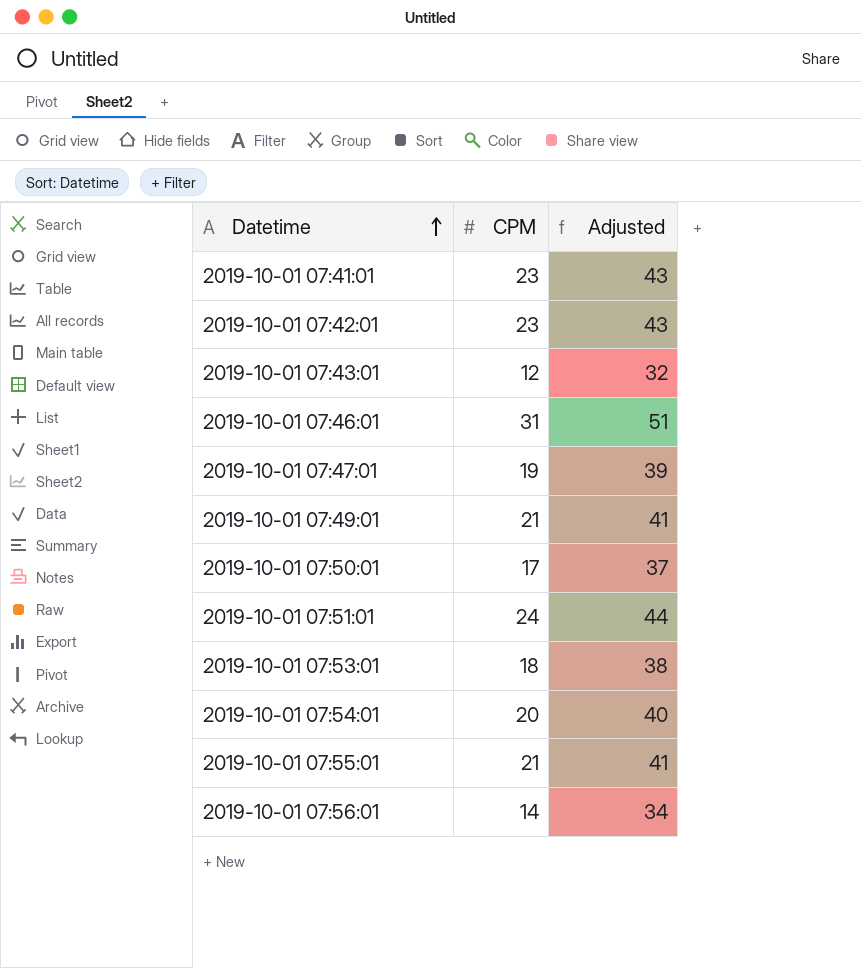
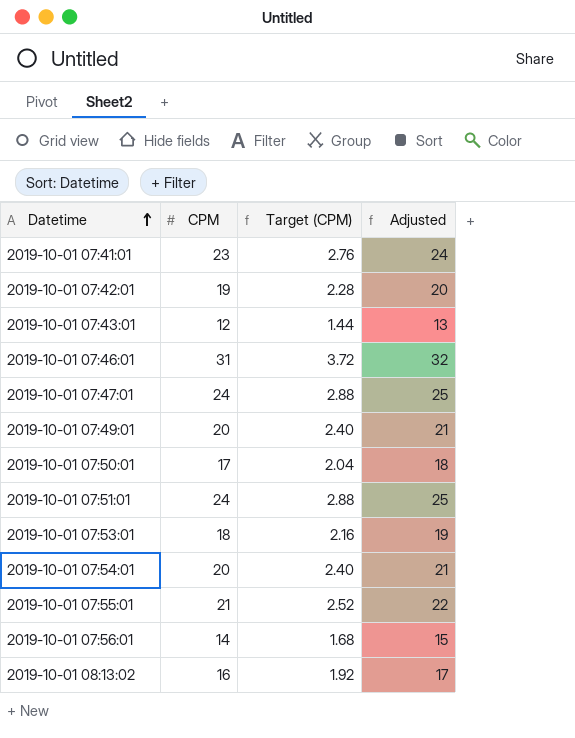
column Target (CPM) | formula: none -> [CPM] * 0.12
column Adjusted | formula: [CPM] + 20 -> [CPM] + 1
2019-10-01 07:42:01 | CPM: 23 -> 19
2019-10-01 07:47:01 | CPM: 19 -> 24
2019-10-01 07:49:01 | CPM: 21 -> 20
row 2019-10-01 08:13:02: none -> 16 | 1.92 | 17

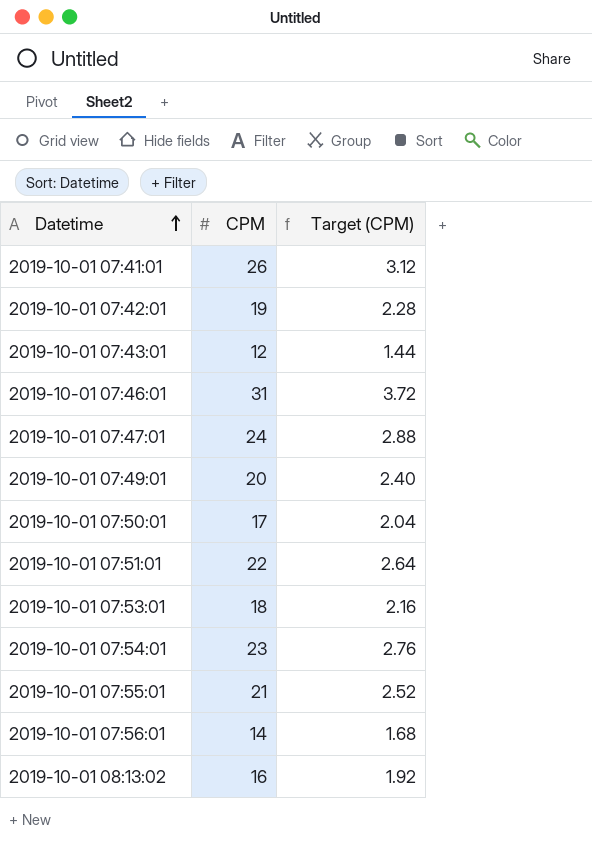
column Adjusted | formula: [CPM] + 1 -> none
2019-10-01 07:41:01 | CPM: 23 -> 26
2019-10-01 07:41:01 | Target (CPM): 2.76 -> 3.12
2019-10-01 07:51:01 | CPM: 24 -> 22
2019-10-01 07:51:01 | Target (CPM): 2.88 -> 2.64
2019-10-01 07:54:01 | CPM: 20 -> 23
2019-10-01 07:54:01 | Target (CPM): 2.40 -> 2.76

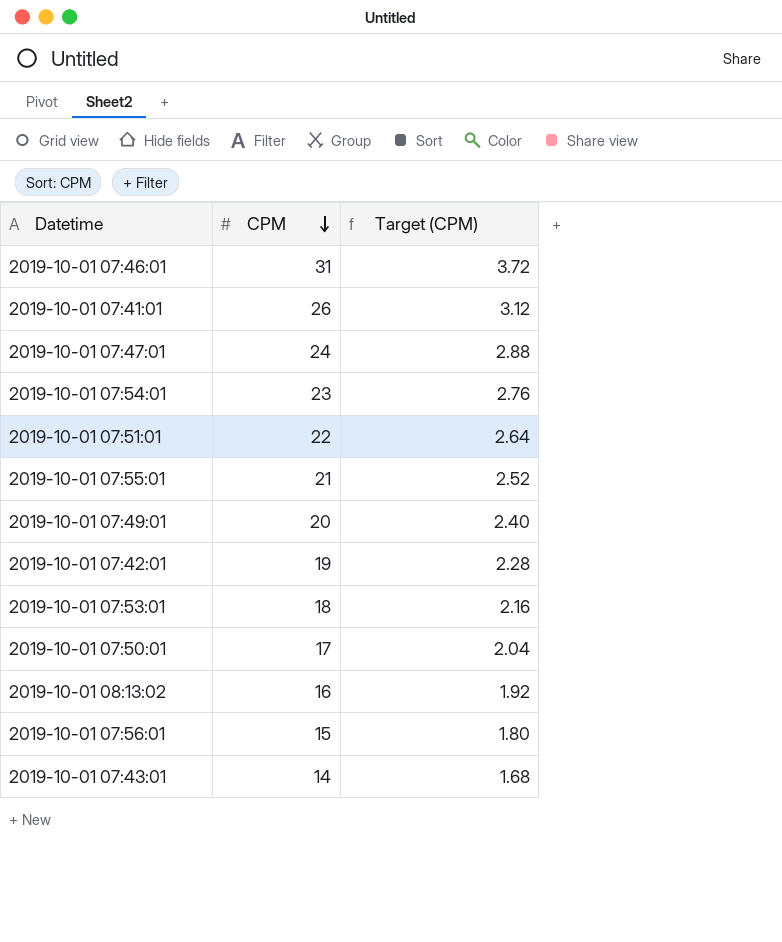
row order: Datetime ascending -> CPM descending
2019-10-01 07:56:01 | CPM: 14 -> 15
2019-10-01 07:56:01 | Target (CPM): 1.68 -> 1.80
2019-10-01 07:43:01 | CPM: 12 -> 14
2019-10-01 07:43:01 | Target (CPM): 1.44 -> 1.68

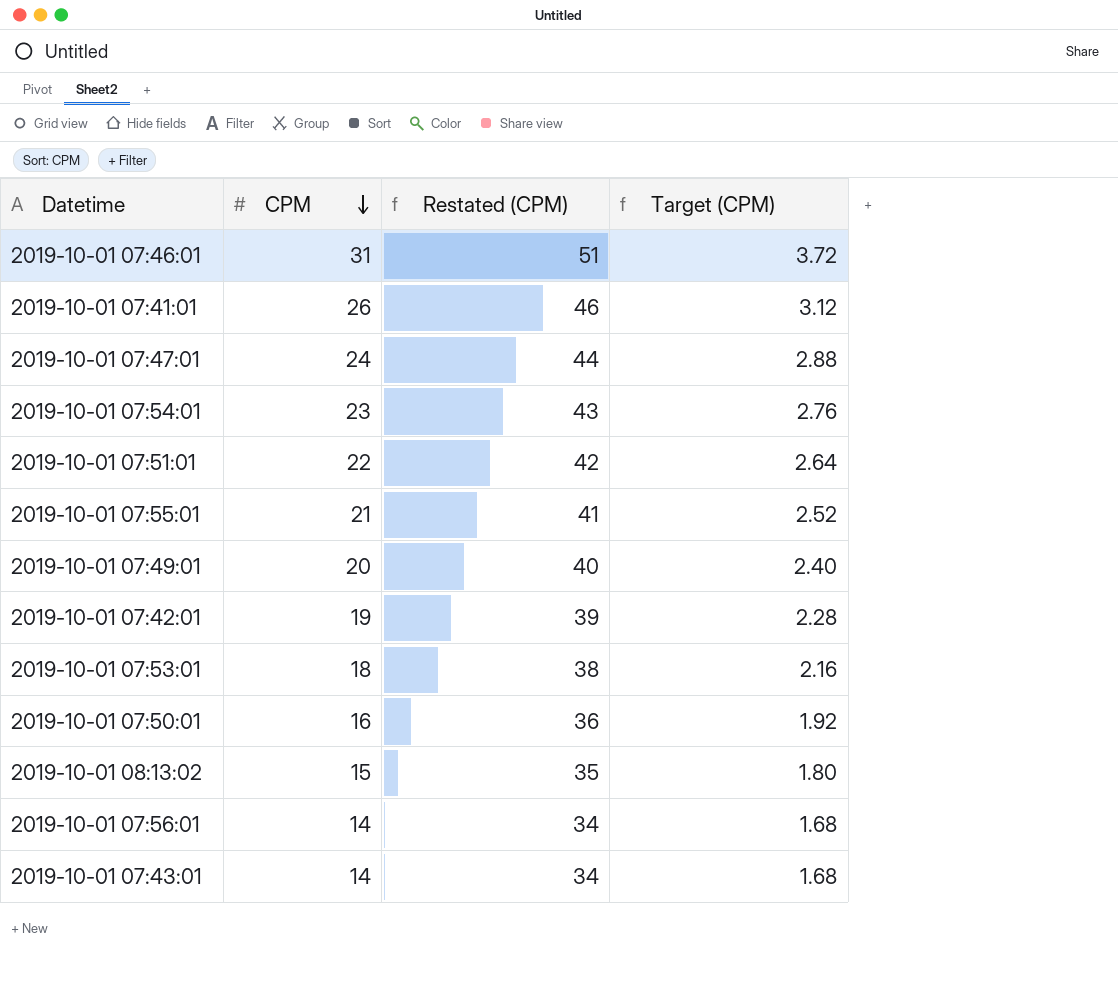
column Restated (CPM) | formula: none -> [CPM] + 20
2019-10-01 07:50:01 | CPM: 17 -> 16
2019-10-01 07:50:01 | Target (CPM): 2.04 -> 1.92
2019-10-01 08:13:02 | CPM: 16 -> 15
2019-10-01 08:13:02 | Target (CPM): 1.92 -> 1.80
2019-10-01 07:56:01 | CPM: 15 -> 14
2019-10-01 07:56:01 | Target (CPM): 1.80 -> 1.68

